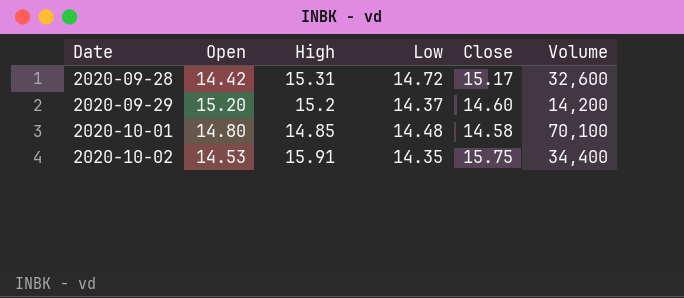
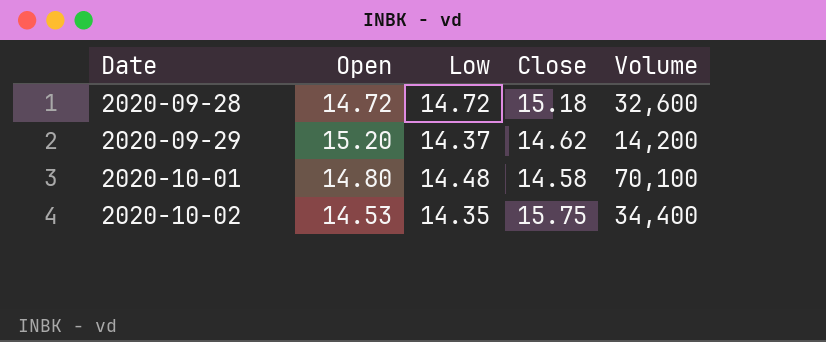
column High | position: 3 -> none
2020-09-28 | Open: 14.42 -> 14.72
2020-09-28 | Close: 15.17 -> 15.18
2020-09-29 | Close: 14.60 -> 14.62

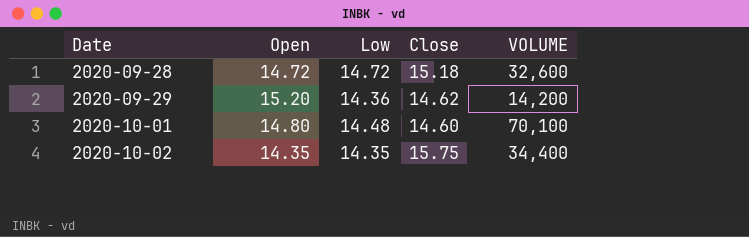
column name: Volume -> VOLUME
2020-09-29 | Low: 14.37 -> 14.36
2020-10-01 | Close: 14.58 -> 14.60
2020-10-02 | Open: 14.53 -> 14.35

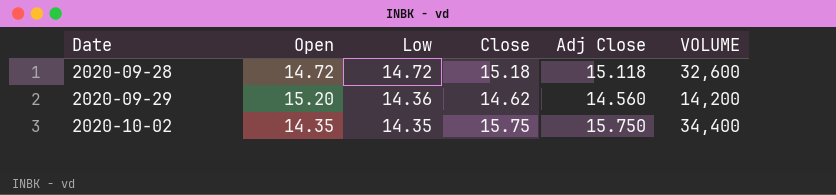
column Adj Close | position: none -> 5
row 2020-10-01: 14.80 | 14.48 | 14.60 | 70,100 -> none

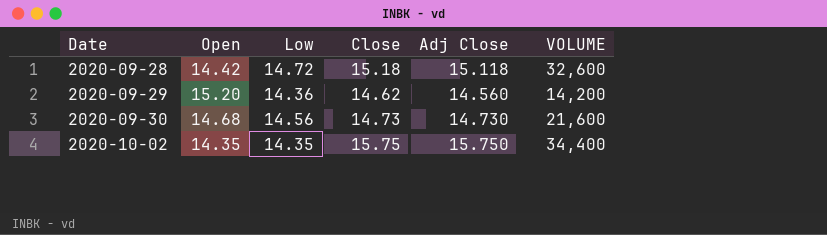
2020-09-28 | Open: 14.72 -> 14.42
row 2020-09-30: none -> 14.68 | 14.56 | 14.73 | 14.730 | 21,600

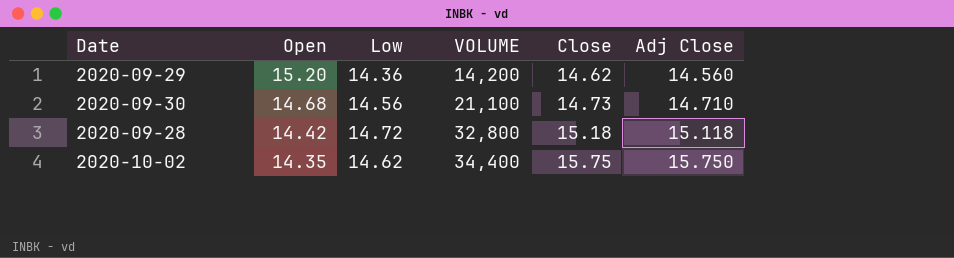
row order: Date ascending -> Open descending
column VOLUME | position: 6 -> 4
2020-09-30 | VOLUME: 21,600 -> 21,100
2020-09-30 | Adj Close: 14.730 -> 14.710
2020-09-28 | VOLUME: 32,600 -> 32,800
2020-10-02 | Low: 14.35 -> 14.62

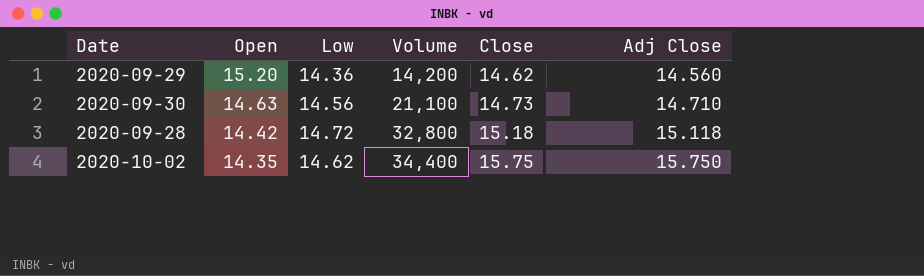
column name: VOLUME -> Volume
2020-09-30 | Open: 14.68 -> 14.63

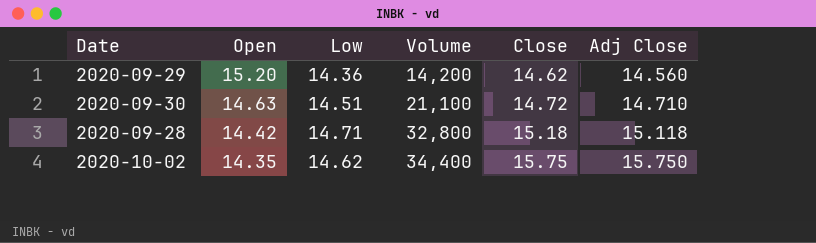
2020-09-30 | Low: 14.56 -> 14.51
2020-09-30 | Close: 14.73 -> 14.72
2020-09-28 | Low: 14.72 -> 14.71

